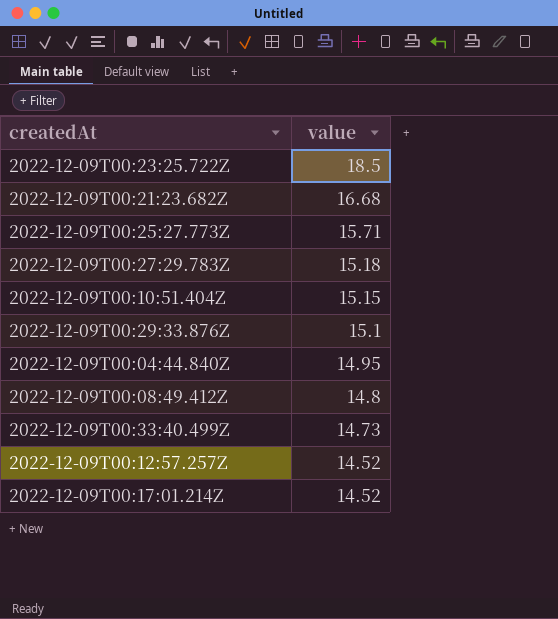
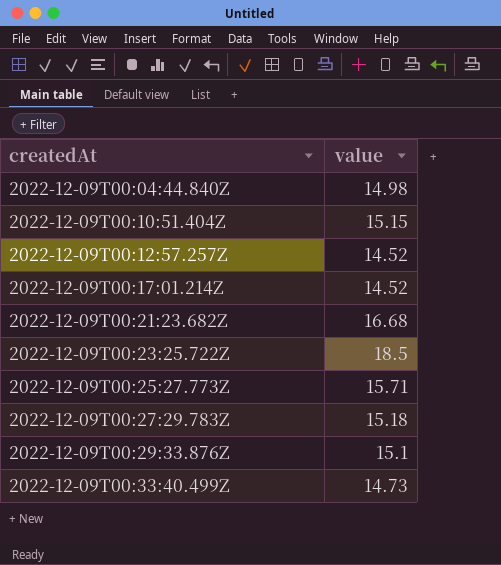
row order: value descending -> createdAt ascending
row 2022-12-09T00:08:49.412Z: 14.8 -> none
2022-12-09T00:04:44.840Z | value: 14.95 -> 14.98

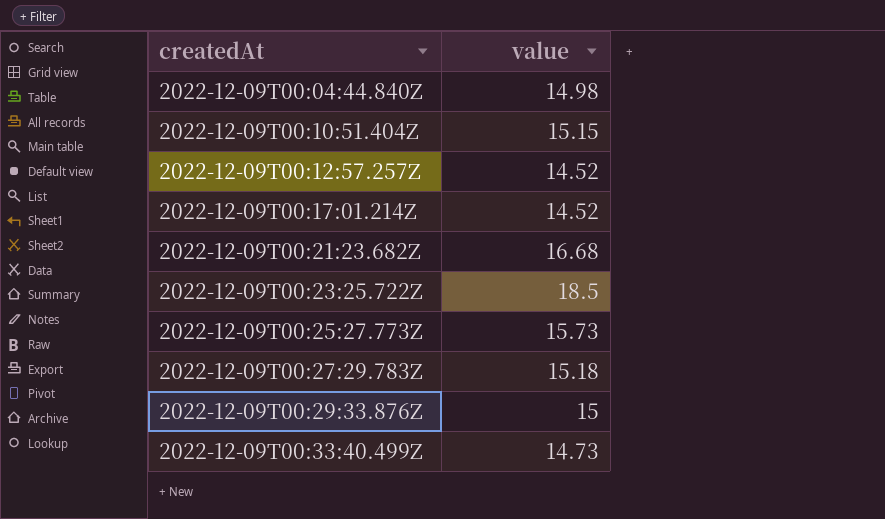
2022-12-09T00:25:27.773Z | value: 15.71 -> 15.73
2022-12-09T00:29:33.876Z | value: 15.1 -> 15

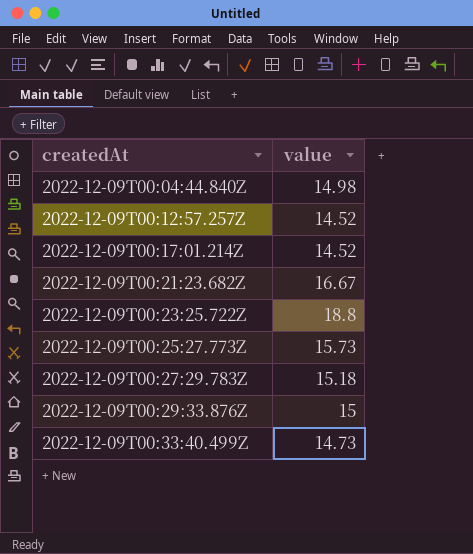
row 2022-12-09T00:10:51.404Z: 15.15 -> none
2022-12-09T00:21:23.682Z | value: 16.68 -> 16.67
2022-12-09T00:23:25.722Z | value: 18.5 -> 18.8

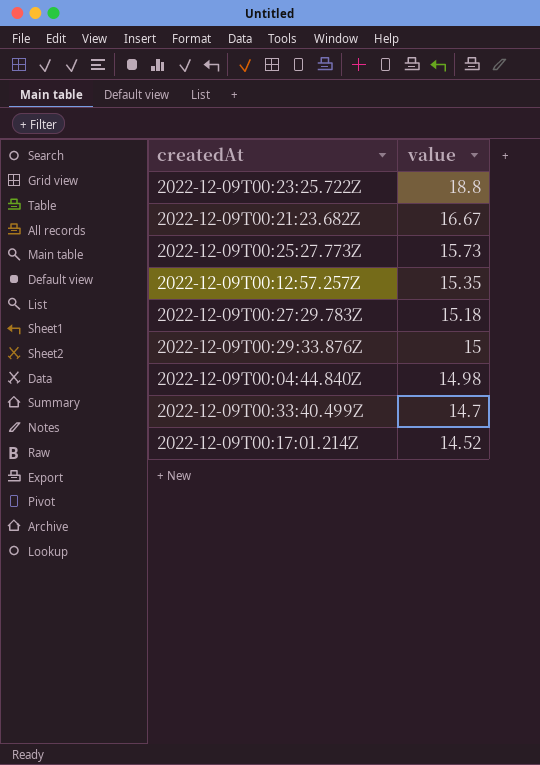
row order: createdAt ascending -> value descending
2022-12-09T00:12:57.257Z | value: 14.52 -> 15.35
2022-12-09T00:33:40.499Z | value: 14.73 -> 14.7

